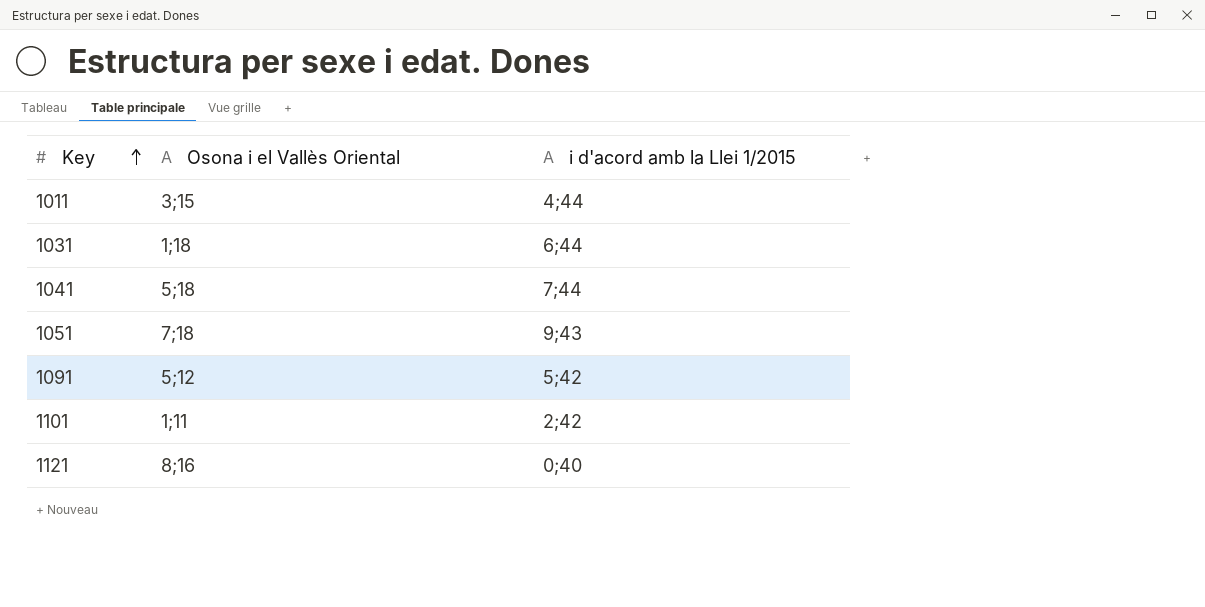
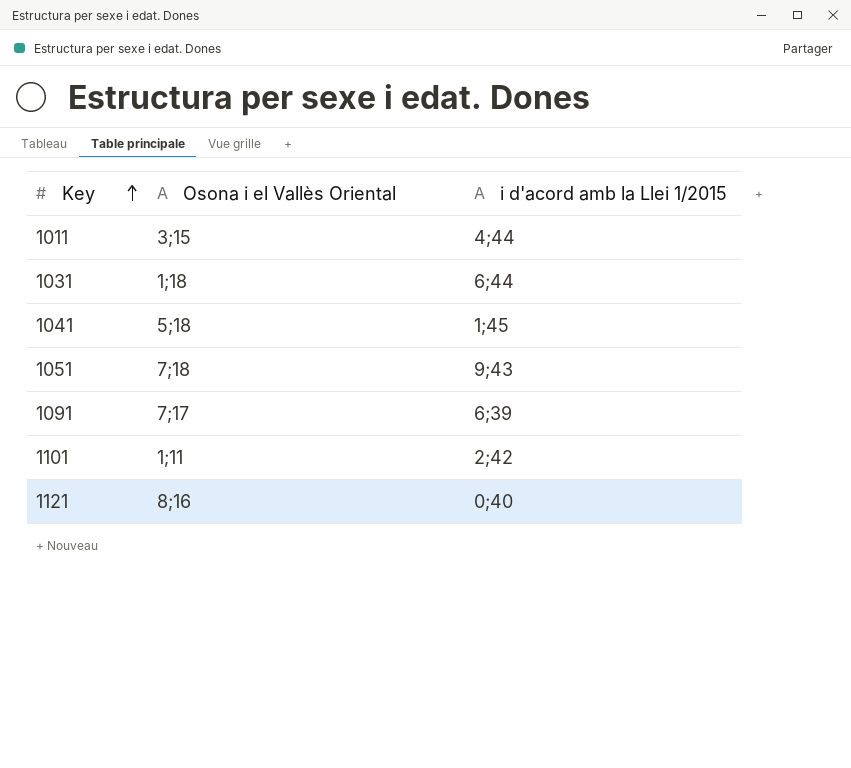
1041 | i d'acord amb la Llei 1/2015: 7;44 -> 1;45
1091 | Osona i el Vallès Oriental: 5;12 -> 7;17
1091 | i d'acord amb la Llei 1/2015: 5;42 -> 6;39

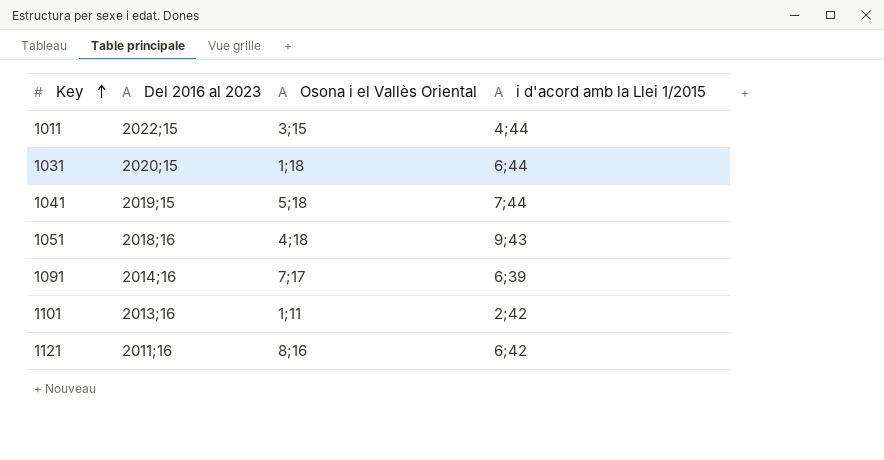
column Del 2016 al 2023 | position: none -> 2
1041 | i d'acord amb la Llei 1/2015: 1;45 -> 7;44
1051 | Osona i el Vallès Oriental: 7;18 -> 4;18
1121 | i d'acord amb la Llei 1/2015: 0;40 -> 6;42

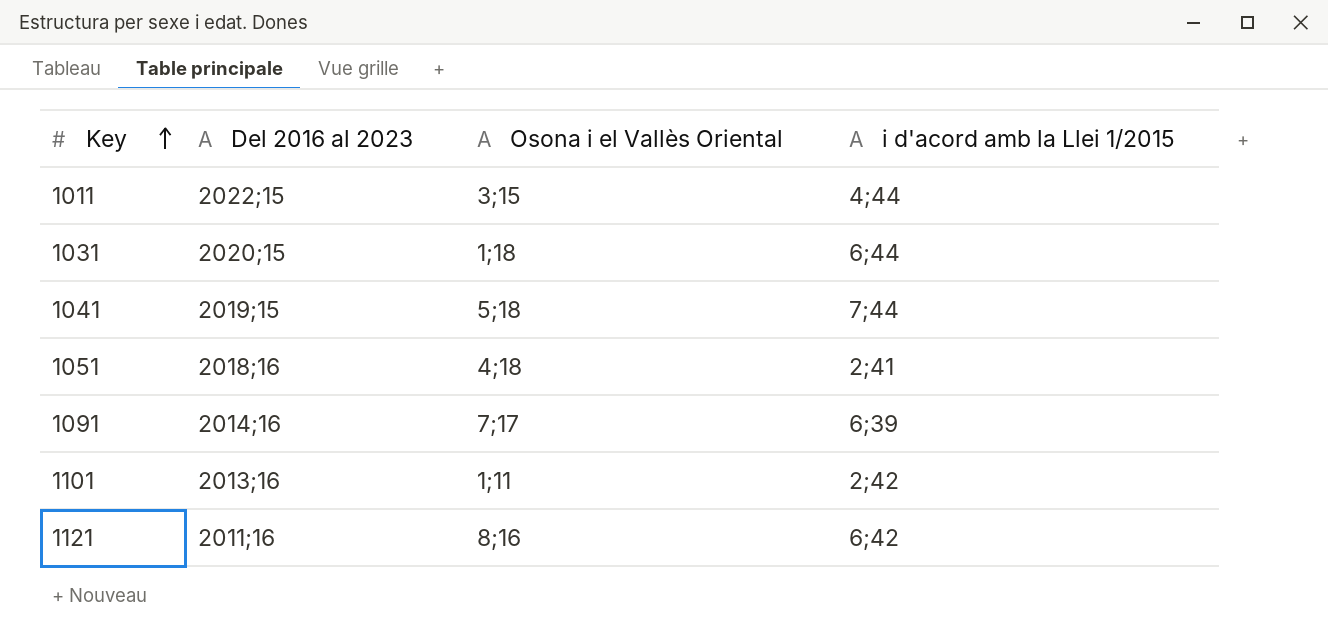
1051 | i d'acord amb la Llei 1/2015: 9;43 -> 2;41

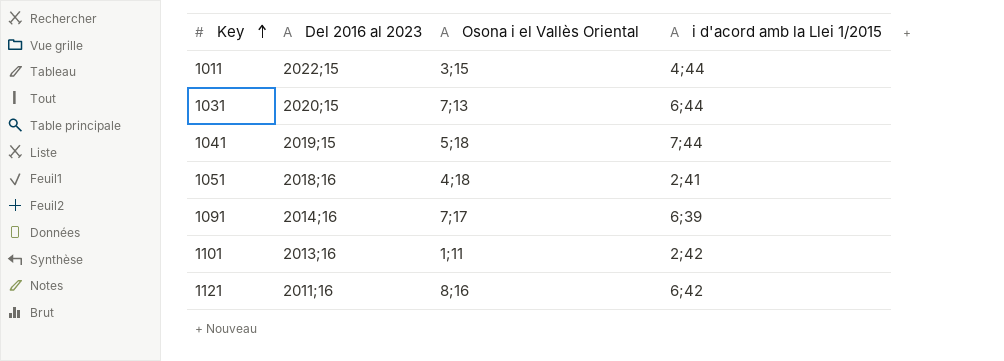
1031 | Osona i el Vallès Oriental: 1;18 -> 7;13

